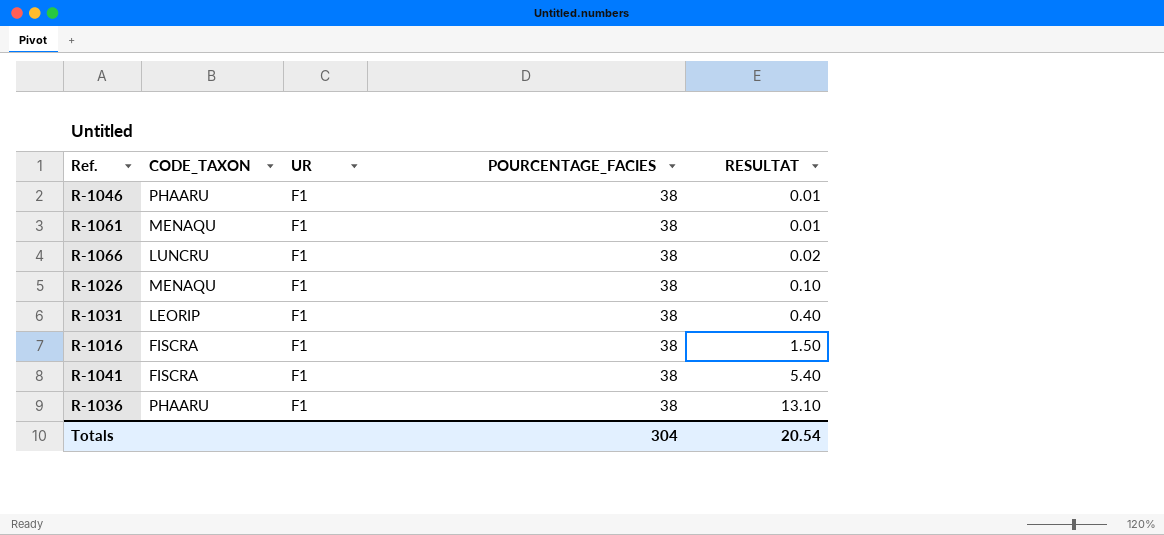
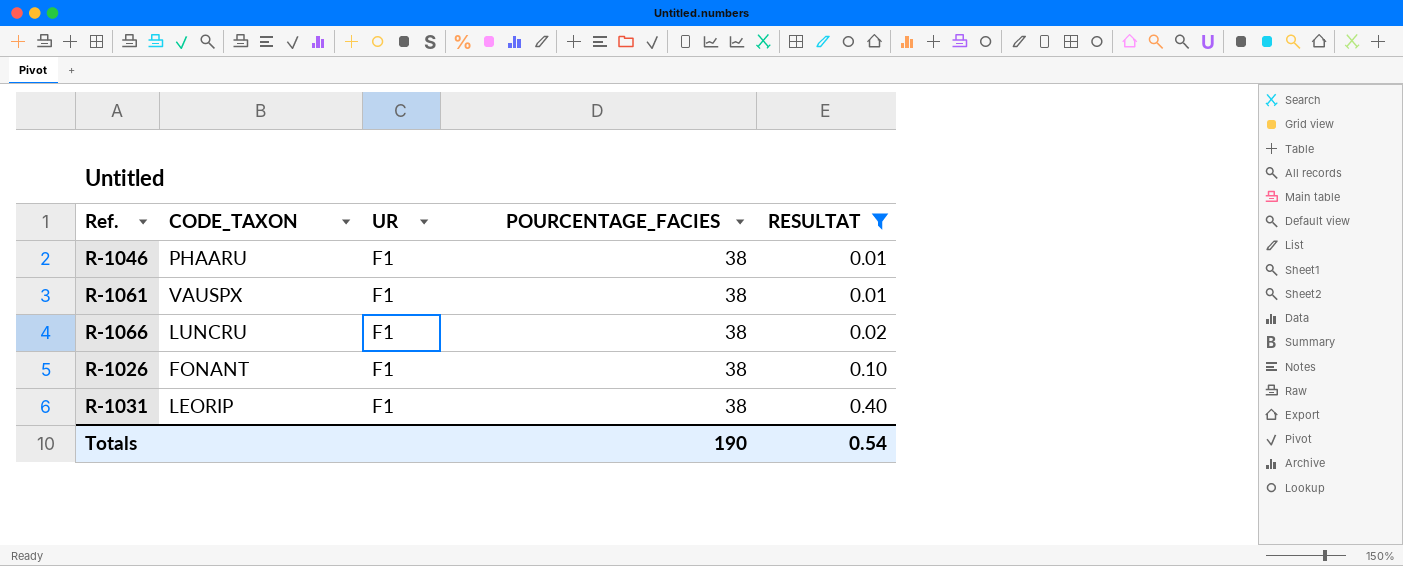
filter: none -> RESULTAT <= 0.40
R-1061 | CODE_TAXON: MENAQU -> VAUSPX
R-1026 | CODE_TAXON: MENAQU -> FONANT
Totals | POURCENTAGE_FACIES: 304 -> 190
Totals | RESULTAT: 20.54 -> 0.54

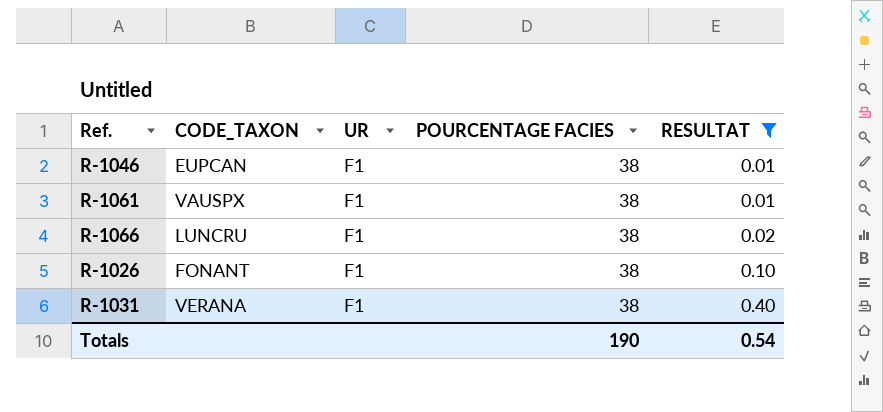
column name: POURCENTAGE_FACIES -> POURCENTAGE FACIES
R-1046 | CODE_TAXON: PHAARU -> EUPCAN
R-1031 | CODE_TAXON: LEORIP -> VERANA

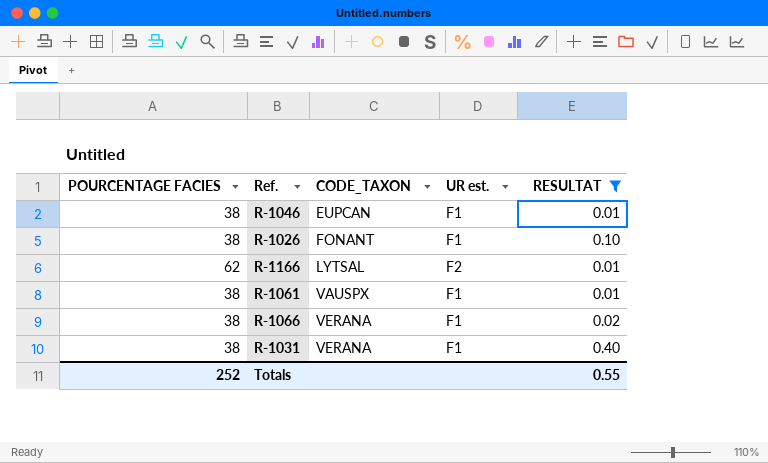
row order: RESULTAT ascending -> CODE_TAXON ascending
column POURCENTAGE FACIES | position: 4 -> 1
column name: UR -> UR est.
row R-1166: none -> 62 | LYTSAL | F2 | 0.01
R-1066 | CODE_TAXON: LUNCRU -> VERANA
Totals | POURCENTAGE FACIES: 190 -> 252
Totals | RESULTAT: 0.54 -> 0.55

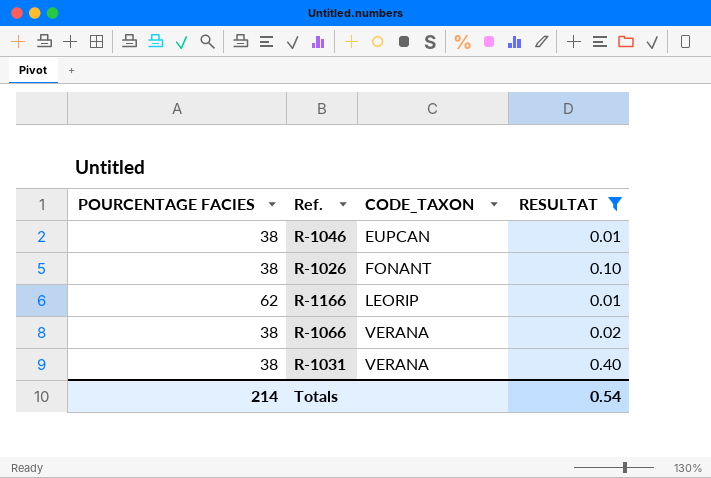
column UR est. | position: 4 -> none
row R-1061: 38 | VAUSPX | F1 | 0.01 -> none
R-1166 | CODE_TAXON: LYTSAL -> LEORIP
Totals | POURCENTAGE FACIES: 252 -> 214
Totals | RESULTAT: 0.55 -> 0.54

